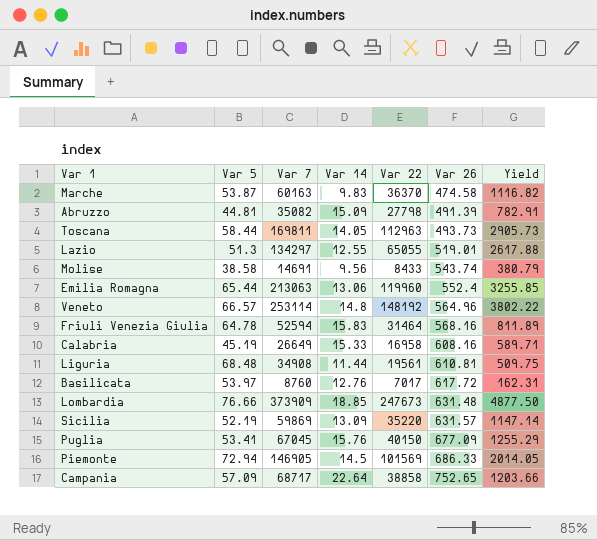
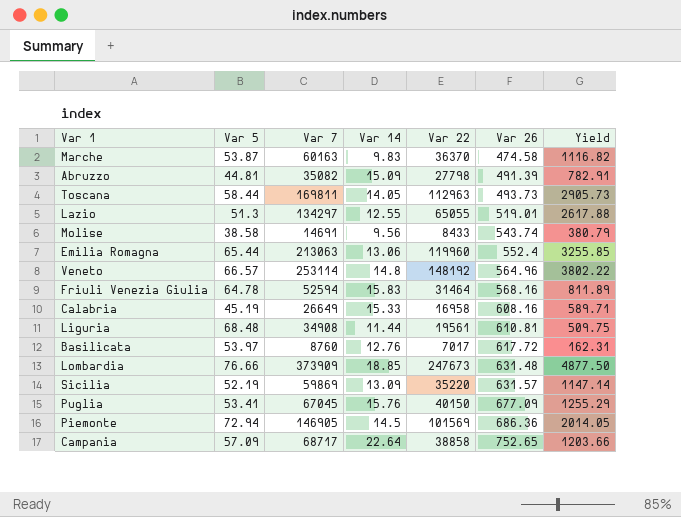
Piemonte | Var 26: 686.33 -> 686.36

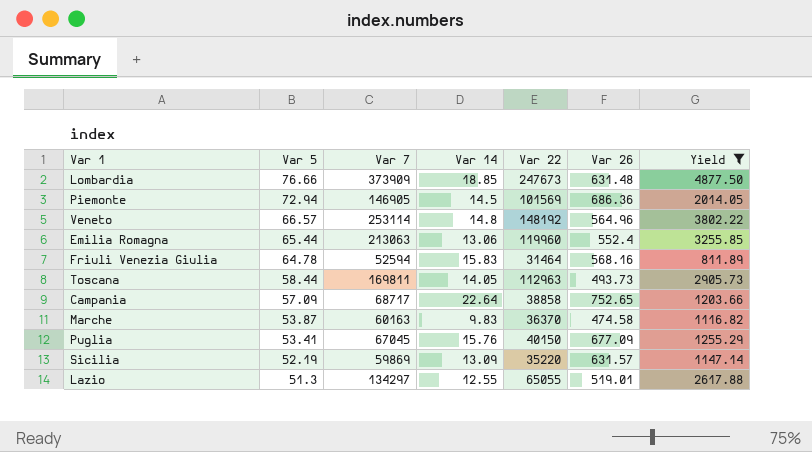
filter: none -> Yield >= 811.89
row order: Var 26 ascending -> Var 5 descending

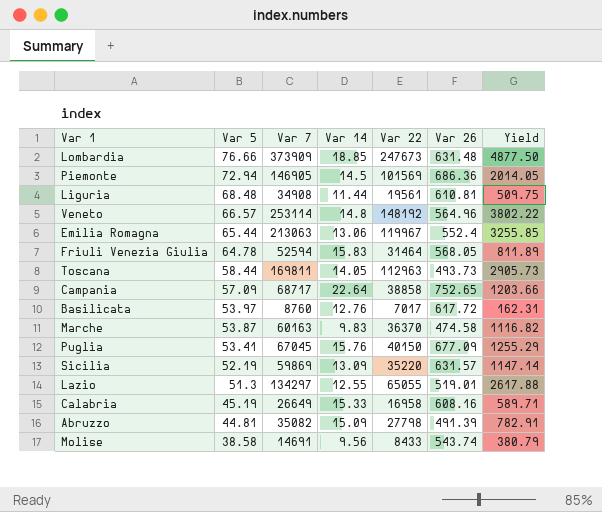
filter: Yield >= 811.89 -> none
Emilia Romagna | Var 22: 119960 -> 119967
Friuli Venezia Giulia | Var 26: 568.16 -> 568.05

